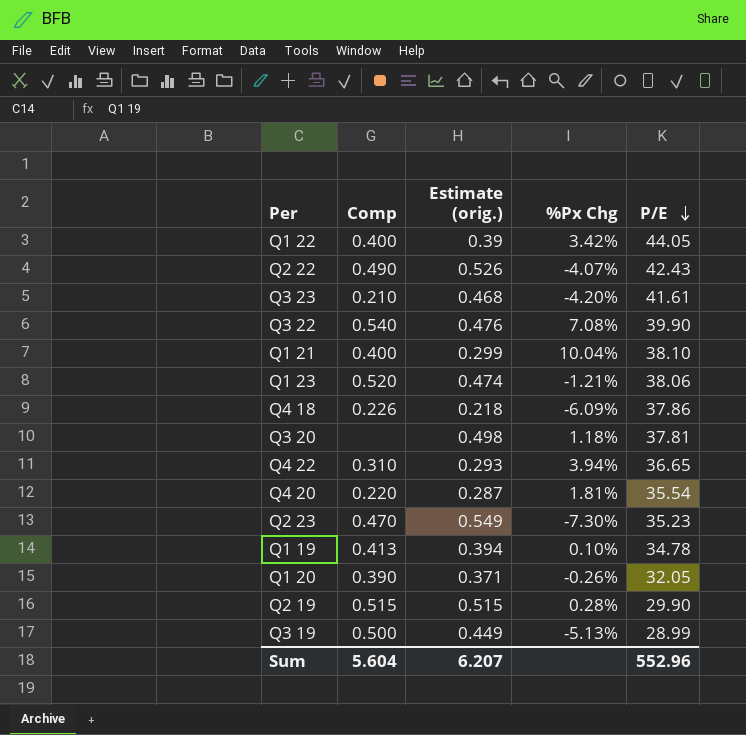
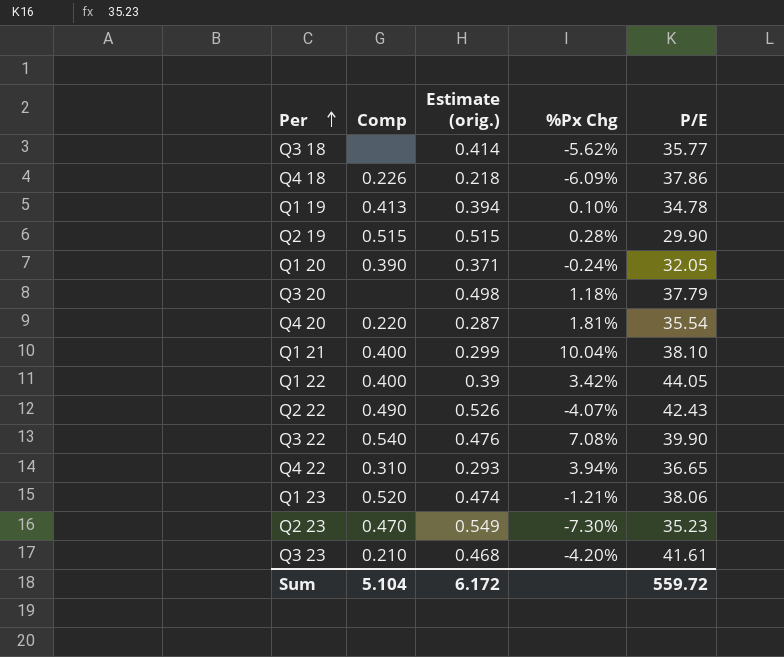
row order: P/E descending -> Per ascending
row Q3 19: 0.500 | 0.449 | -5.13% | 28.99 -> none
row Q3 18: none -> none | 0.414 | -5.62% | 35.77
Q1 20 | %Px Chg: -0.26% -> -0.24%
Q3 20 | P/E: 37.81 -> 37.79
Sum | Comp: 5.604 -> 5.104
Sum | Estimate (orig.): 6.207 -> 6.172
Sum | P/E: 552.96 -> 559.72

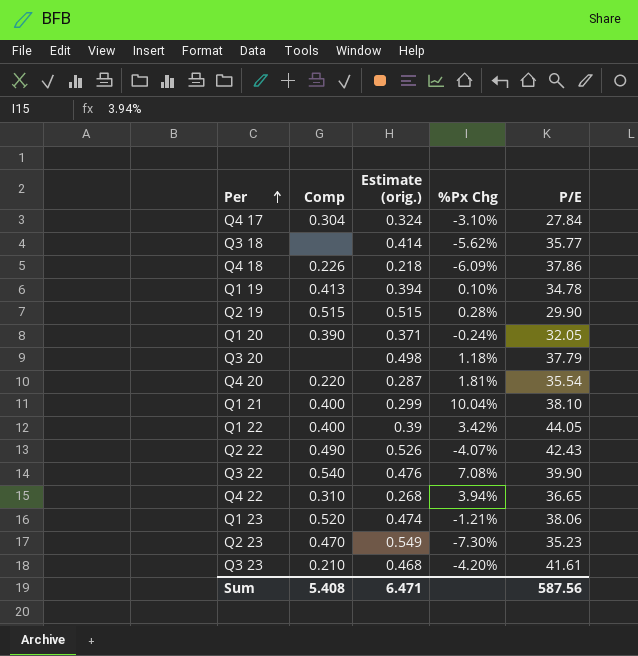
row Q4 17: none -> 0.304 | 0.324 | -3.10% | 27.84
Q4 22 | Estimate (orig.): 0.293 -> 0.268
Sum | Comp: 5.104 -> 5.408
Sum | Estimate (orig.): 6.172 -> 6.471
Sum | P/E: 559.72 -> 587.56

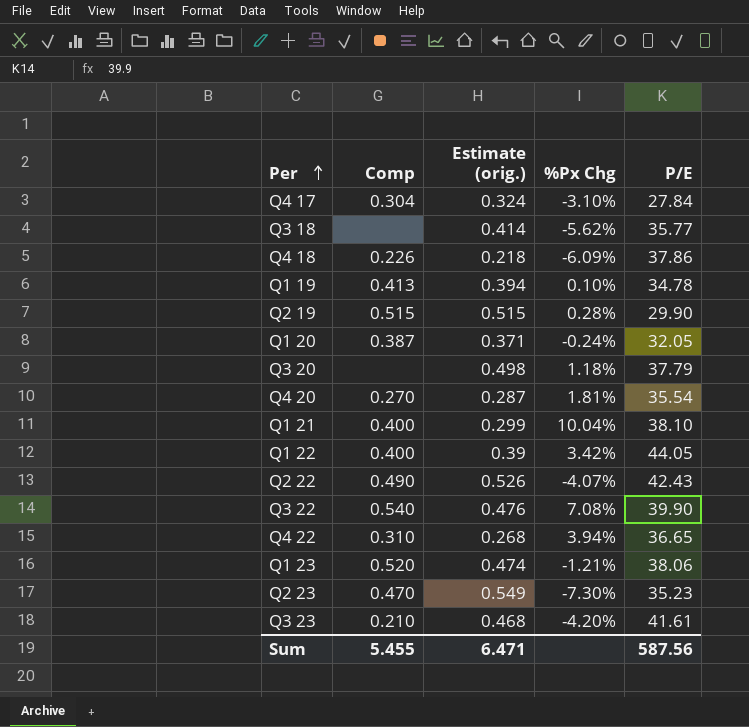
Q1 20 | Comp: 0.390 -> 0.387
Q4 20 | Comp: 0.220 -> 0.270
Sum | Comp: 5.408 -> 5.455

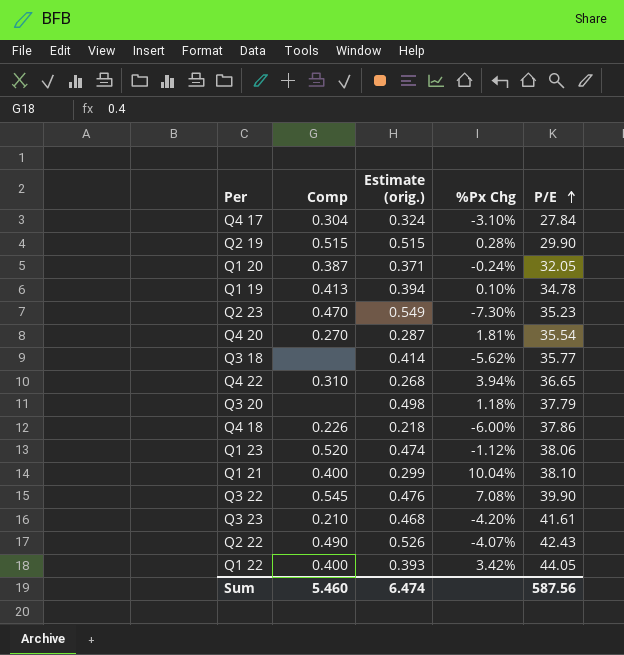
row order: Per ascending -> P/E ascending
Q4 18 | %Px Chg: -6.09% -> -6.00%
Q1 23 | %Px Chg: -1.21% -> -1.12%
Q3 22 | Comp: 0.540 -> 0.545
Q1 22 | Estimate (orig.): 0.39 -> 0.393
Sum | Comp: 5.455 -> 5.460
Sum | Estimate (orig.): 6.471 -> 6.474

